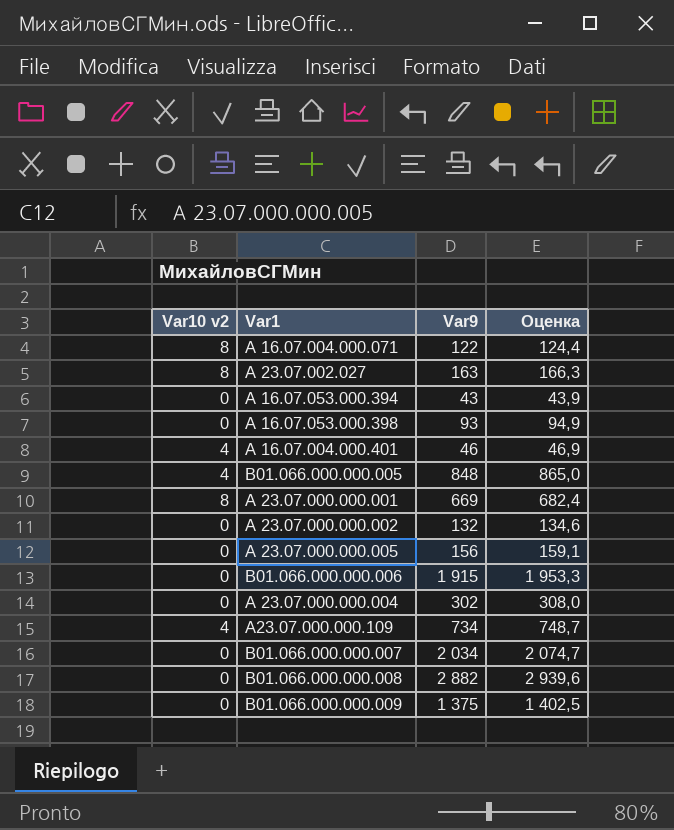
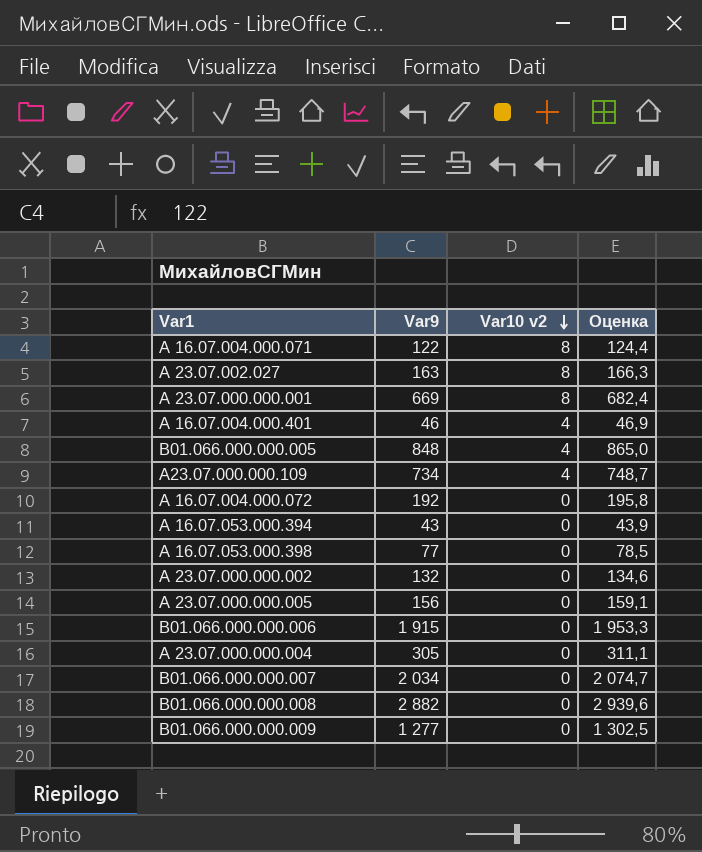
row order: none -> Var10 v2 descending
column Var10 v2 | position: 1 -> 3
row А 16.07.004.000.072: none -> 192 | 0 | 195,8
А 16.07.053.000.398 | Var9: 93 -> 77
А 16.07.053.000.398 | Оценка: 94,9 -> 78,5
А 23.07.000.000.004 | Var9: 302 -> 305
А 23.07.000.000.004 | Оценка: 308,0 -> 311,1
В01.066.000.000.009 | Var9: 1 375 -> 1 277
В01.066.000.000.009 | Оценка: 1 402,5 -> 1 302,5

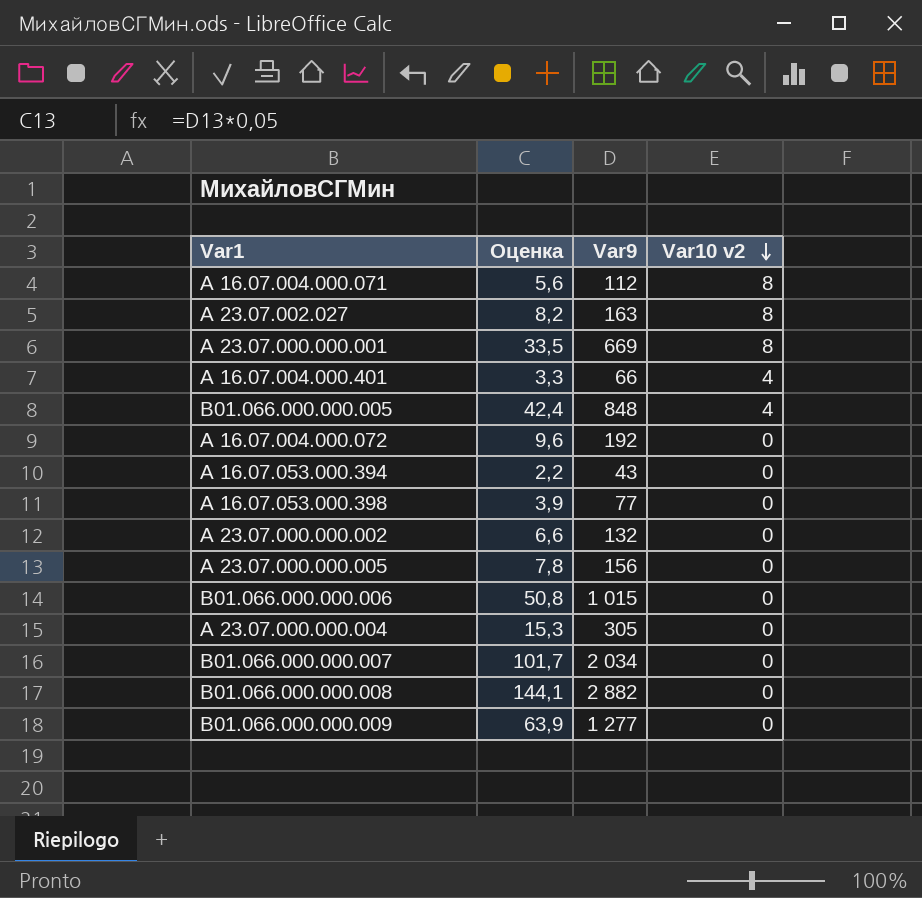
column Оценка | formula: [Var9] * 1,02 -> [Var9] * 0,05
column Оценка | position: 4 -> 2
row А23.07.000.000.109: 734 | 4 | 748,7 -> none
А 16.07.004.000.071 | Var9: 122 -> 112
А 16.07.004.000.401 | Var9: 46 -> 66
В01.066.000.000.006 | Var9: 1 915 -> 1 015

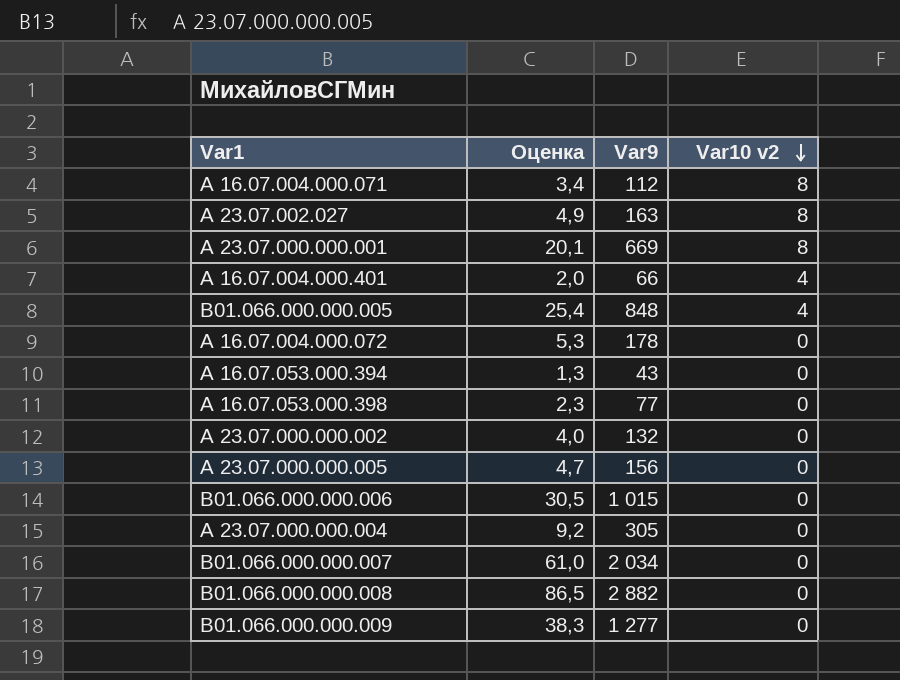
column Оценка | formula: [Var9] * 0,05 -> [Var9] * 0,03
А 16.07.004.000.072 | Var9: 192 -> 178

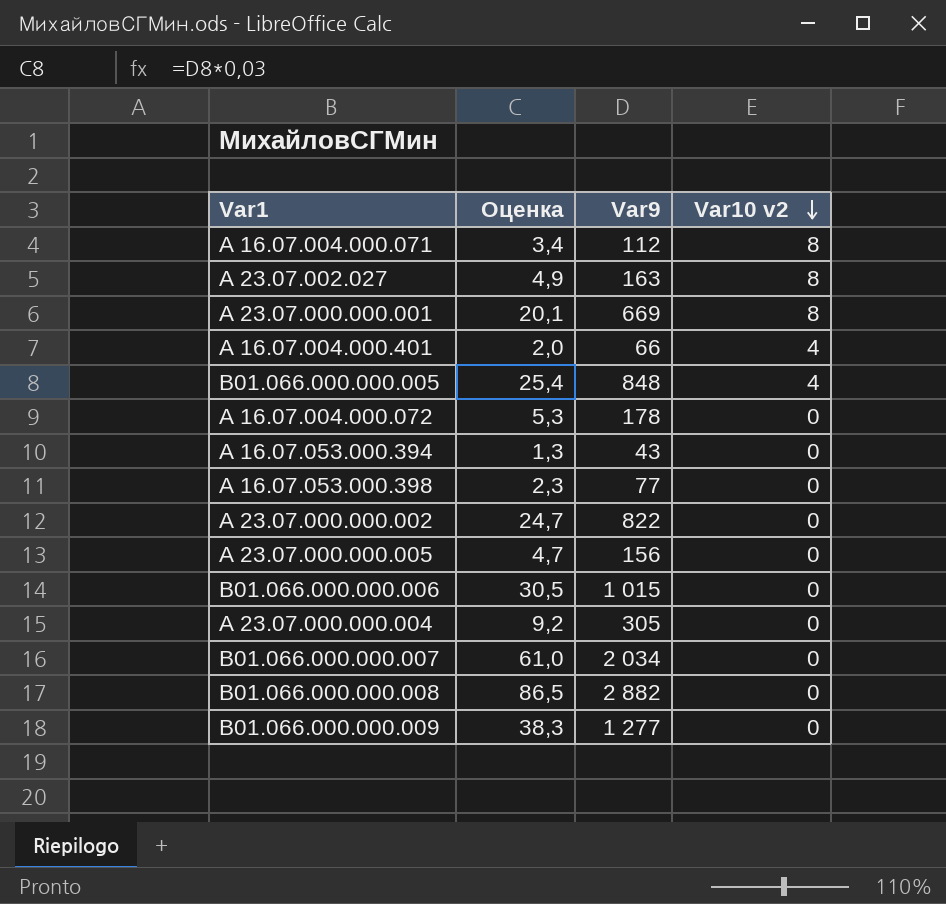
А 23.07.000.000.002 | Оценка: 4,0 -> 24,7
А 23.07.000.000.002 | Var9: 132 -> 822

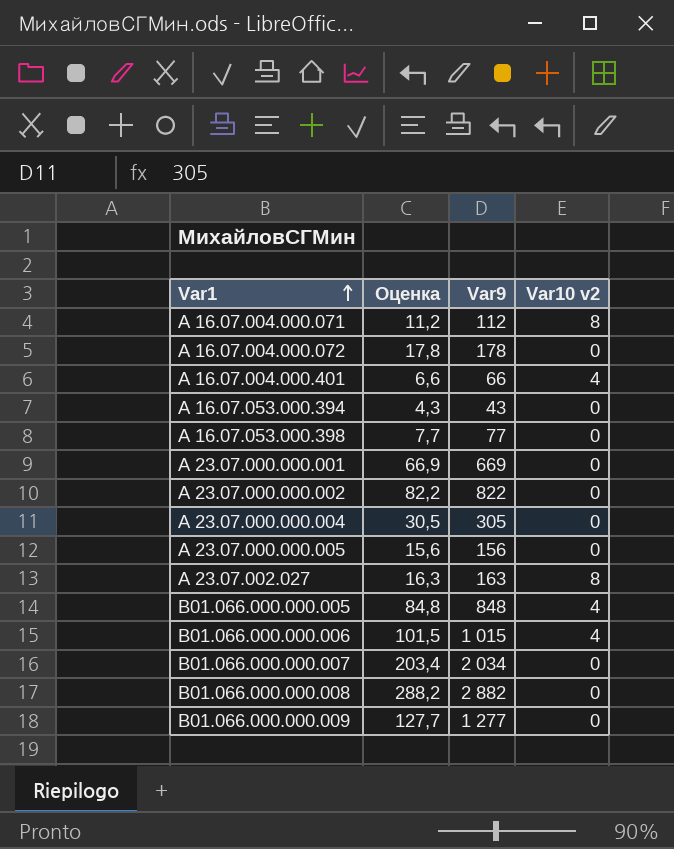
row order: Var10 v2 descending -> Var1 ascending
column Оценка | formula: [Var9] * 0,03 -> [Var9] * 0,1
А 23.07.000.000.001 | Var10 v2: 8 -> 0
В01.066.000.000.006 | Var10 v2: 0 -> 4

